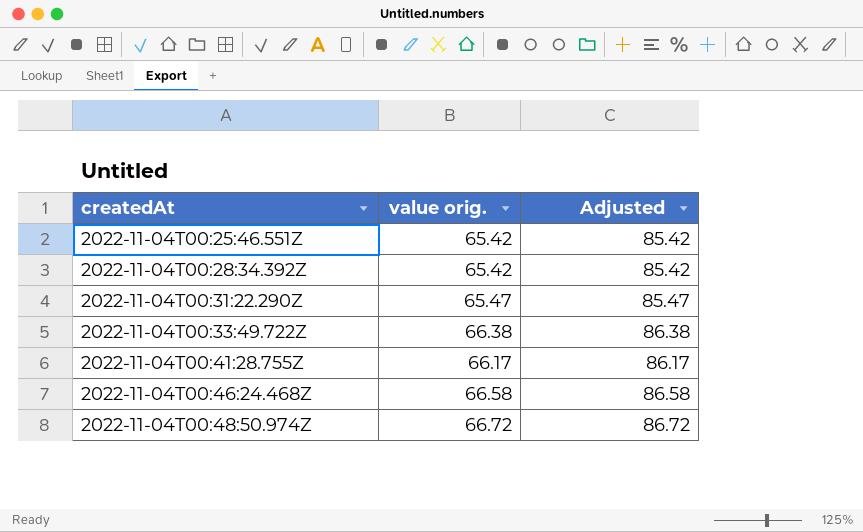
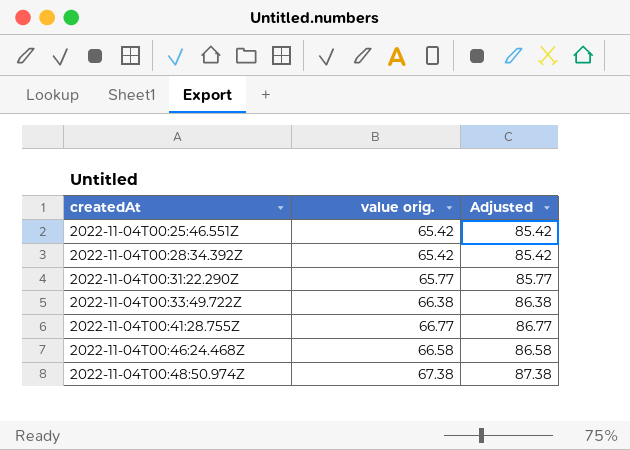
2022-11-04T00:31:22.290Z | value orig.: 65.47 -> 65.77
2022-11-04T00:31:22.290Z | Adjusted: 85.47 -> 85.77
2022-11-04T00:41:28.755Z | value orig.: 66.17 -> 66.77
2022-11-04T00:41:28.755Z | Adjusted: 86.17 -> 86.77
2022-11-04T00:48:50.974Z | value orig.: 66.72 -> 67.38
2022-11-04T00:48:50.974Z | Adjusted: 86.72 -> 87.38

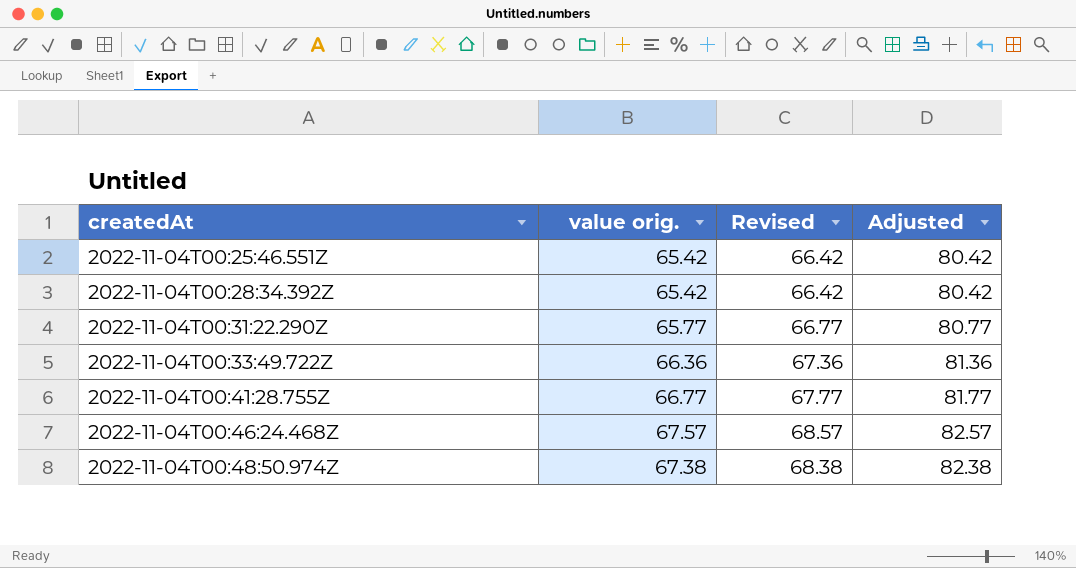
column Revised | formula: none -> [value orig.] + 1
column Adjusted | formula: [value orig.] + 20 -> [value orig.] + 15
2022-11-04T00:33:49.722Z | value orig.: 66.38 -> 66.36
2022-11-04T00:46:24.468Z | value orig.: 66.58 -> 67.57

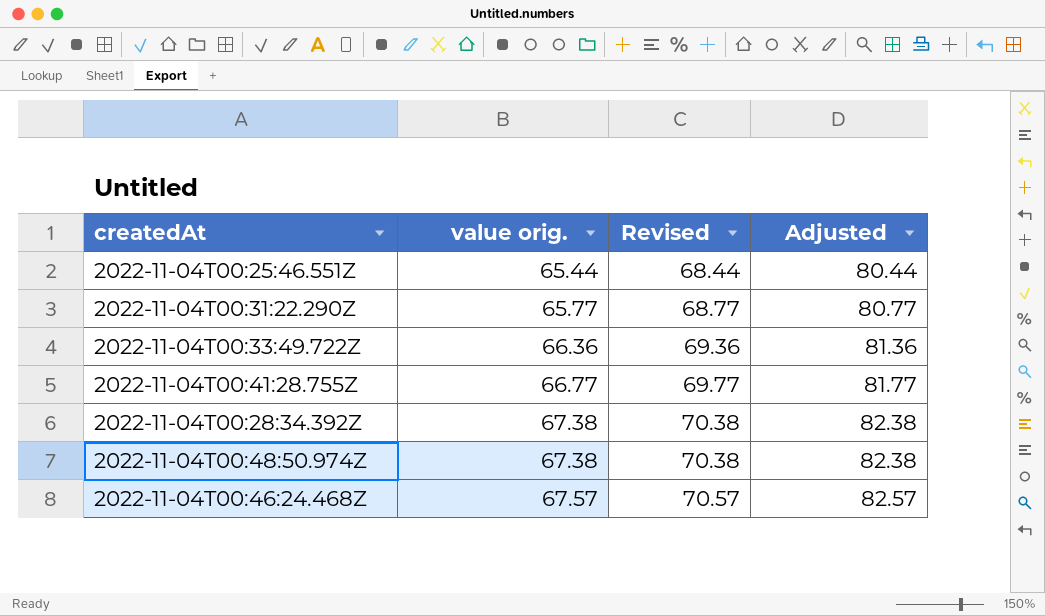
row order: createdAt ascending -> value orig. ascending
column Revised | formula: [value orig.] + 1 -> [value orig.] + 3
2022-11-04T00:25:46.551Z | value orig.: 65.42 -> 65.44
2022-11-04T00:25:46.551Z | Adjusted: 80.42 -> 80.44
2022-11-04T00:28:34.392Z | value orig.: 65.42 -> 67.38
2022-11-04T00:28:34.392Z | Adjusted: 80.42 -> 82.38

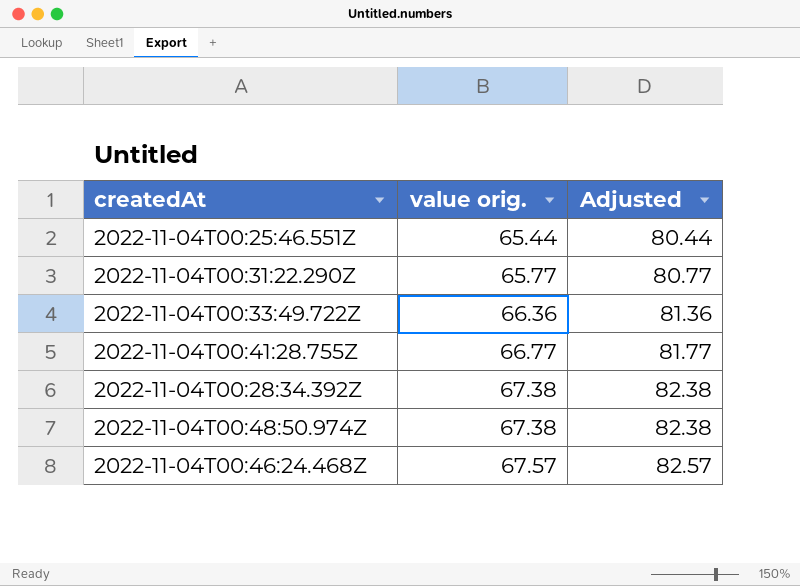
column Revised | formula: [value orig.] + 3 -> none

